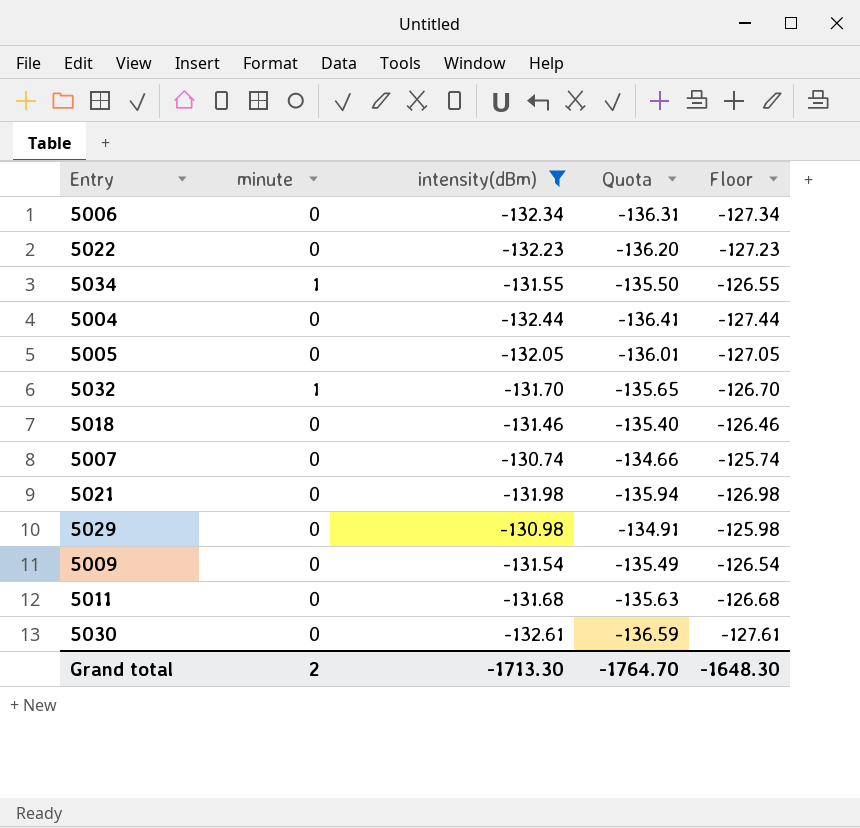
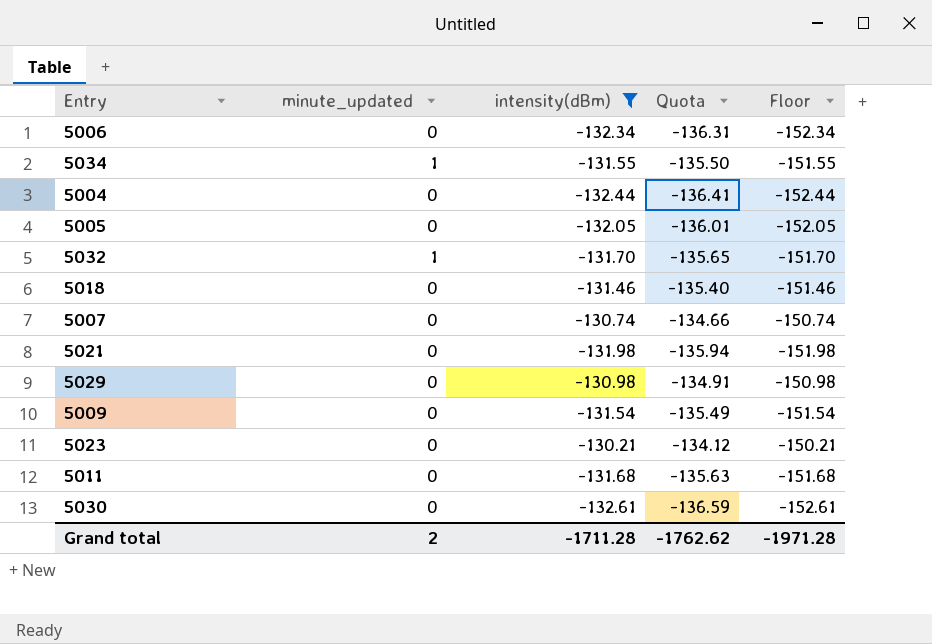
column name: minute -> minute_updated
column Floor | formula: [intensity(dBm)] + 5 -> [intensity(dBm)] - 20
row 5022: 0 | -132.23 | -136.20 | -127.23 -> none
row 5023: none -> 0 | -130.21 | -134.12 | -150.21
Grand total | intensity(dBm): -1713.30 -> -1711.28
Grand total | Quota: -1764.70 -> -1762.62
Grand total | Floor: -1648.30 -> -1971.28

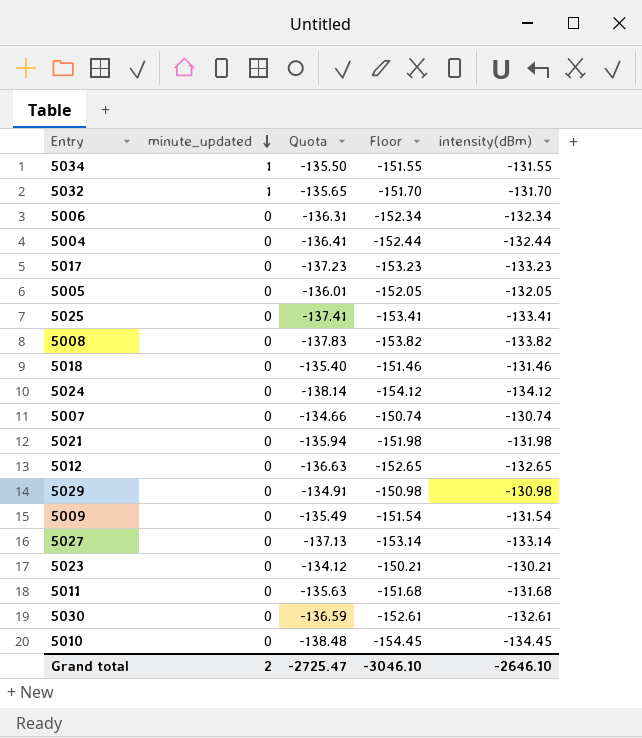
filter: intensity(dBm) >= -132.61 -> none
row order: none -> minute_updated descending
column intensity(dBm) | position: 3 -> 5
Grand total | Quota: -1762.62 -> -2725.47
Grand total | Floor: -1971.28 -> -3046.10
Grand total | intensity(dBm): -1711.28 -> -2646.10

